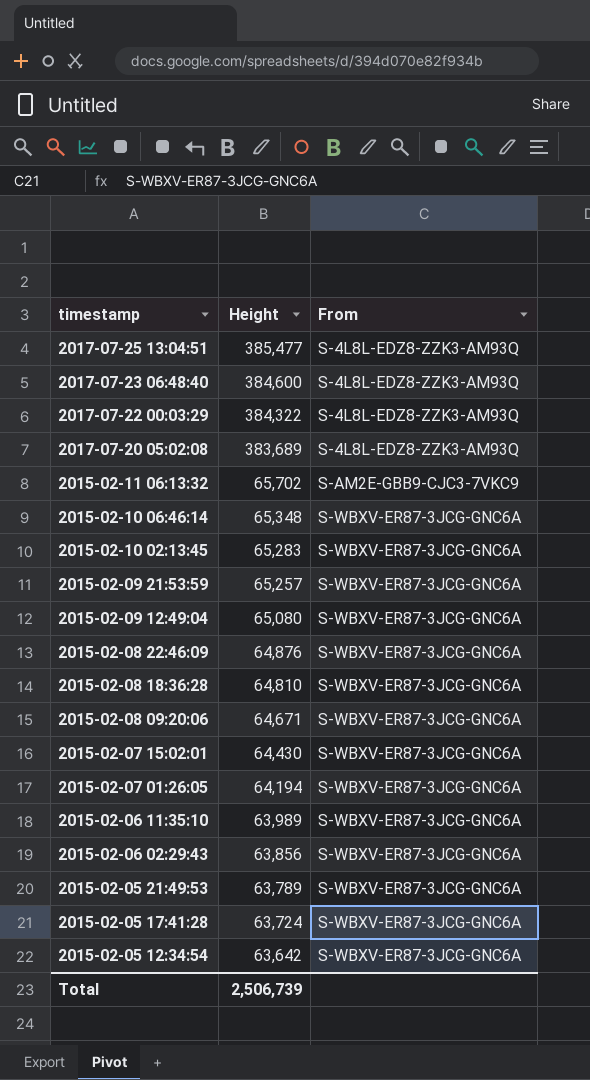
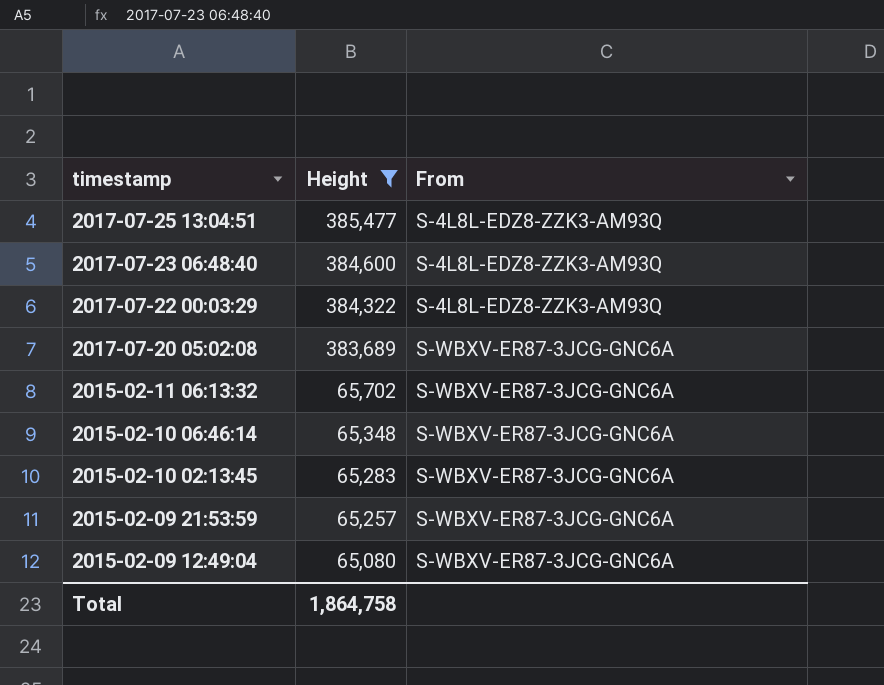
filter: none -> Height >= 65,080
2017-07-20 05:02:08 | From: S-4L8L-EDZ8-ZZK3-AM93Q -> S-WBXV-ER87-3JCG-GNC6A
2015-02-11 06:13:32 | From: S-AM2E-GBB9-CJC3-7VKC9 -> S-WBXV-ER87-3JCG-GNC6A
Total | Height: 2,506,739 -> 1,864,758

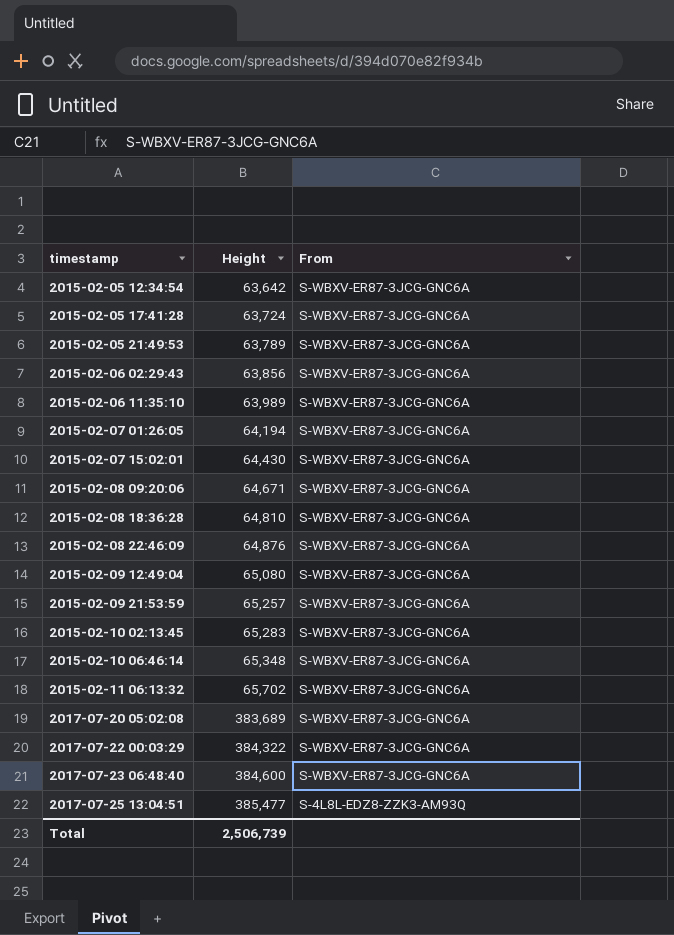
filter: Height >= 65,080 -> none
row order: timestamp descending -> timestamp ascending
2017-07-22 00:03:29 | From: S-4L8L-EDZ8-ZZK3-AM93Q -> S-WBXV-ER87-3JCG-GNC6A
2017-07-23 06:48:40 | From: S-4L8L-EDZ8-ZZK3-AM93Q -> S-WBXV-ER87-3JCG-GNC6A
Total | Height: 1,864,758 -> 2,506,739

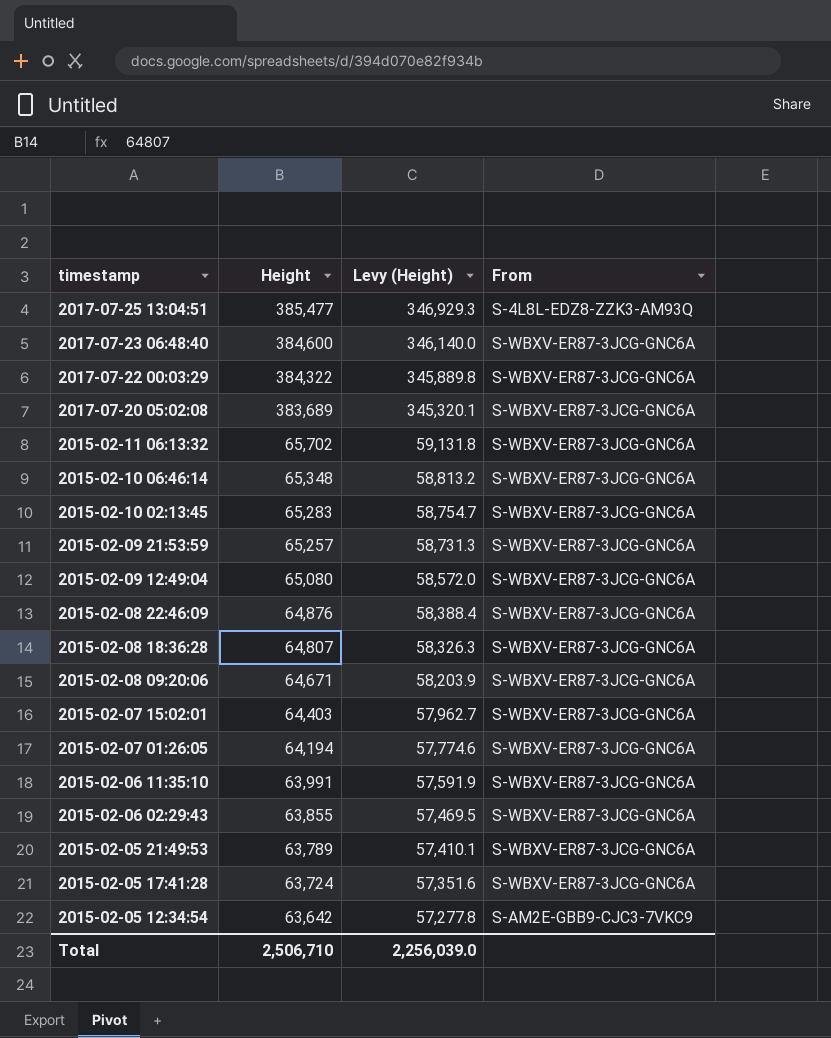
row order: timestamp ascending -> timestamp descending
column Levy (Height) | formula: none -> [Height] * 0.9
2015-02-08 18:36:28 | Height: 64,810 -> 64,807
2015-02-07 15:02:01 | Height: 64,430 -> 64,403
2015-02-06 11:35:10 | Height: 63,989 -> 63,991
2015-02-06 02:29:43 | Height: 63,856 -> 63,855
2015-02-05 12:34:54 | From: S-WBXV-ER87-3JCG-GNC6A -> S-AM2E-GBB9-CJC3-7VKC9
Total | Height: 2,506,739 -> 2,506,710

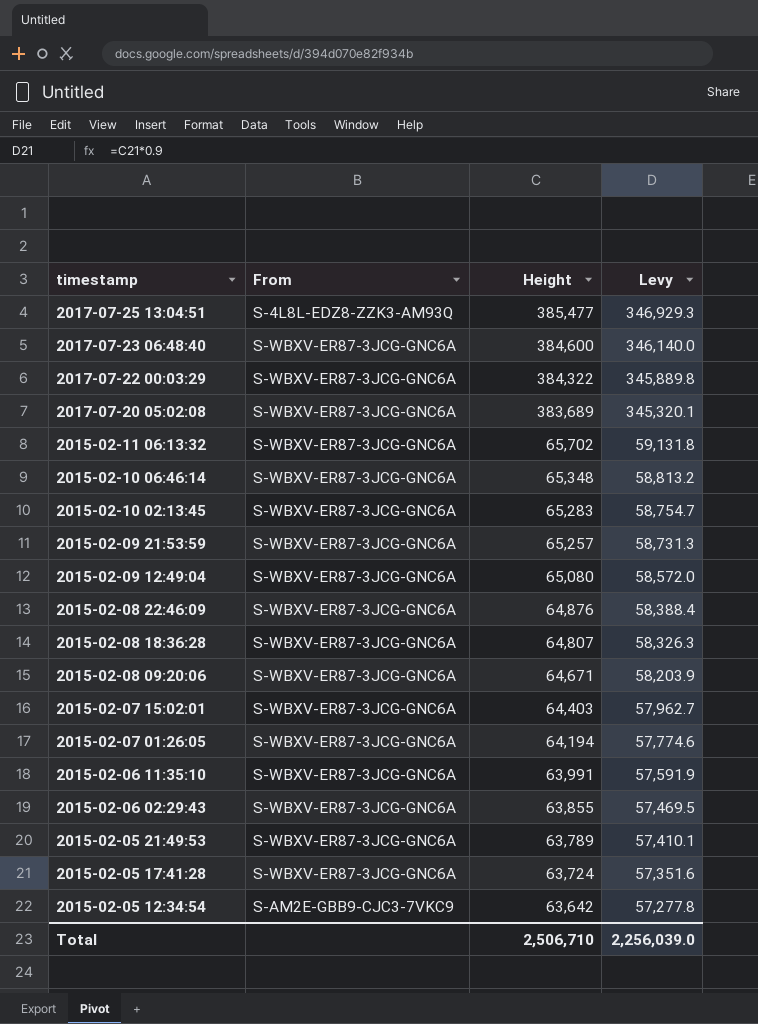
column From | position: 4 -> 2
column name: Levy (Height) -> Levy

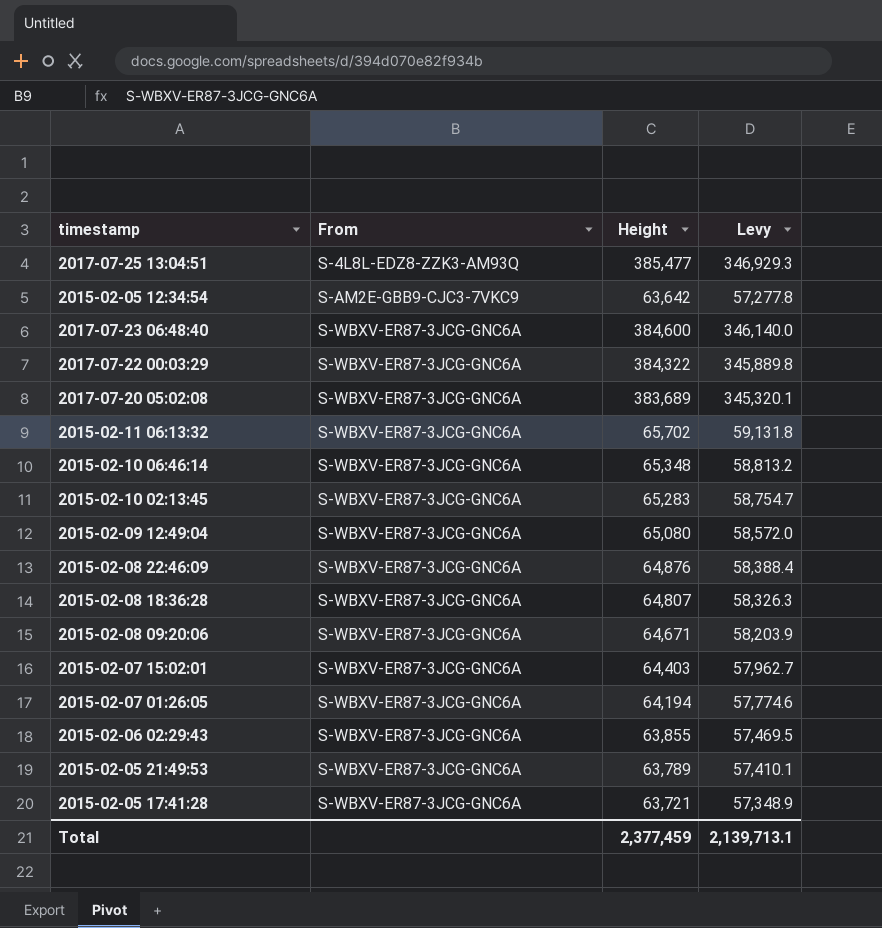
row order: timestamp descending -> From ascending
row 2015-02-09 21:53:59: S-WBXV-ER87-3JCG-GNC6A | 65,257 | 58,731.3 -> none
row 2015-02-06 11:35:10: S-WBXV-ER87-3JCG-GNC6A | 63,991 | 57,591.9 -> none
2015-02-05 17:41:28 | Height: 63,724 -> 63,721
2015-02-05 17:41:28 | Levy: 57,351.6 -> 57,348.9
Total | Height: 2,506,710 -> 2,377,459
Total | Levy: 2,256,039.0 -> 2,139,713.1

